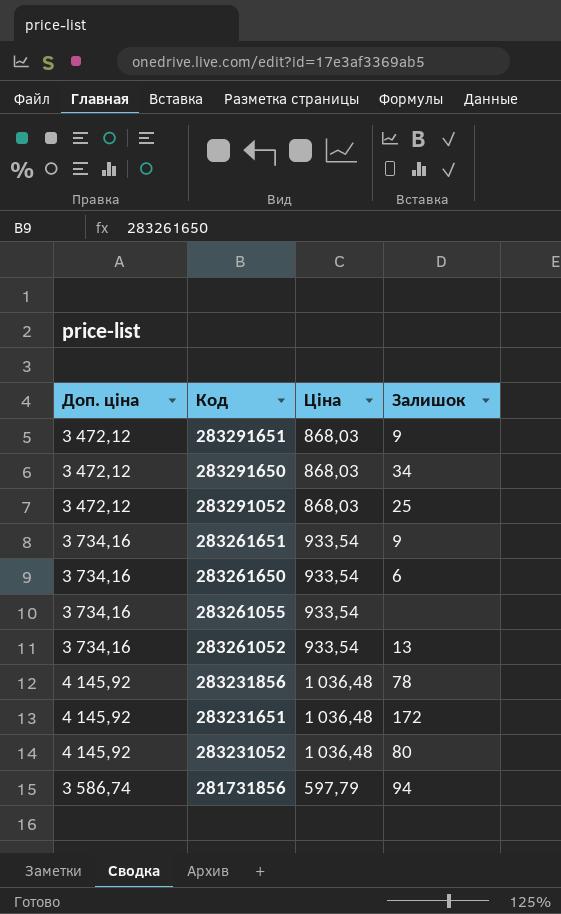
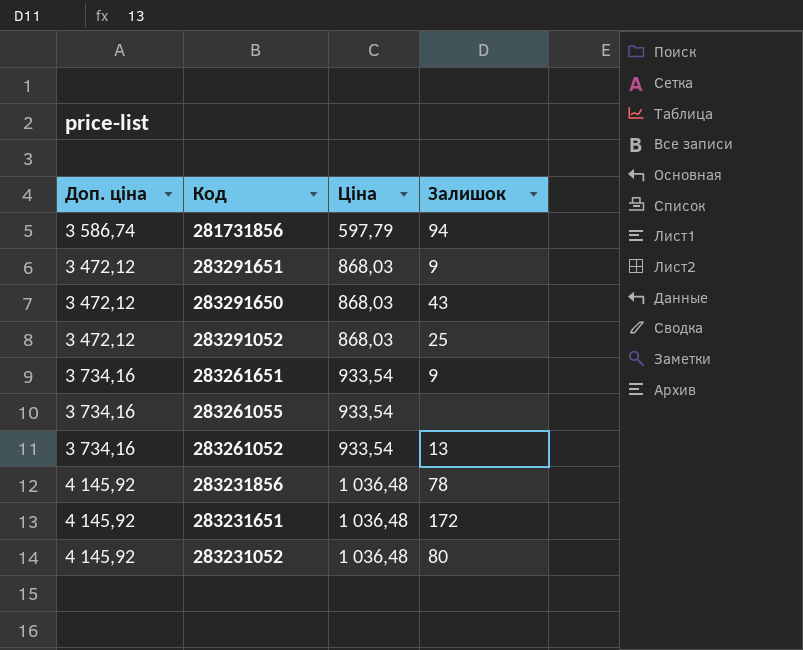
row order: Код descending -> Ціна ascending
row 283261650: 3 734,16 | 933,54 | 6 -> none
283291650 | Залишок: 34 -> 43

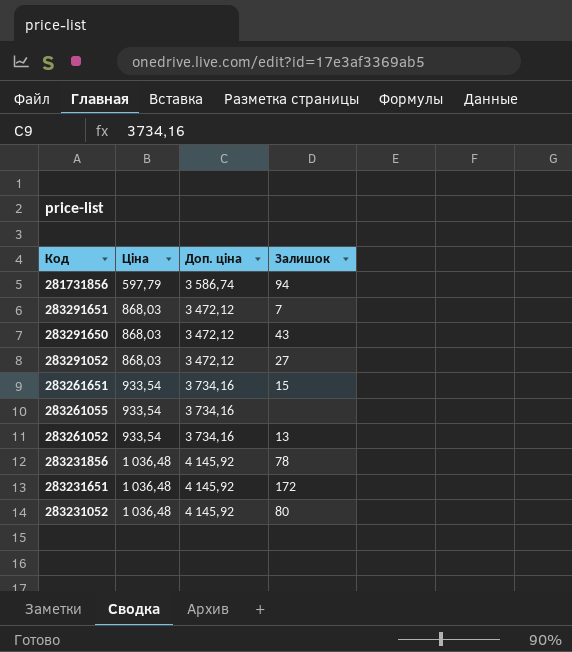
column Доп. ціна | position: 1 -> 3
283291651 | Залишок: 9 -> 7
283291052 | Залишок: 25 -> 27
283261651 | Залишок: 9 -> 15

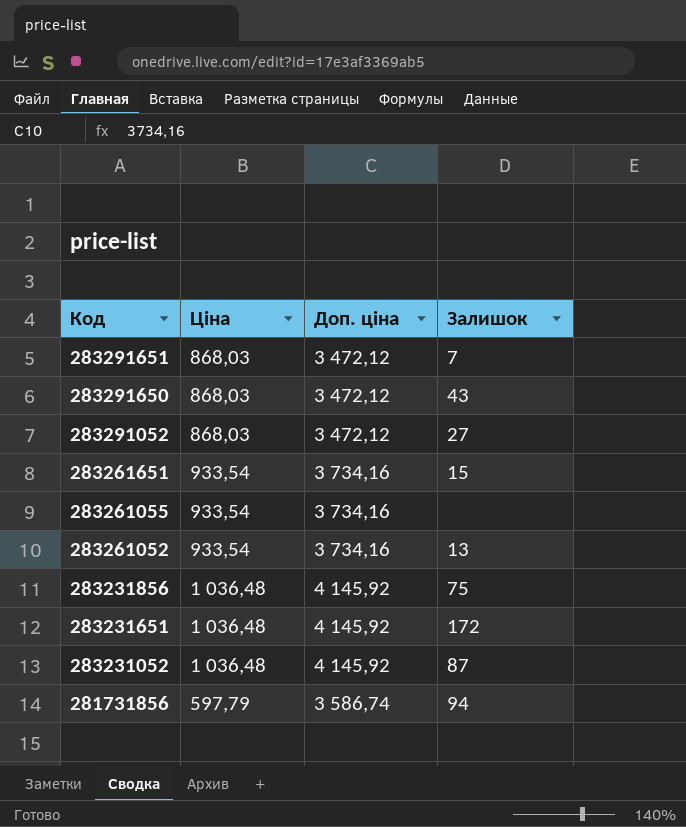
row order: Ціна ascending -> Код descending
283231856 | Залишок: 78 -> 75
283231052 | Залишок: 80 -> 87

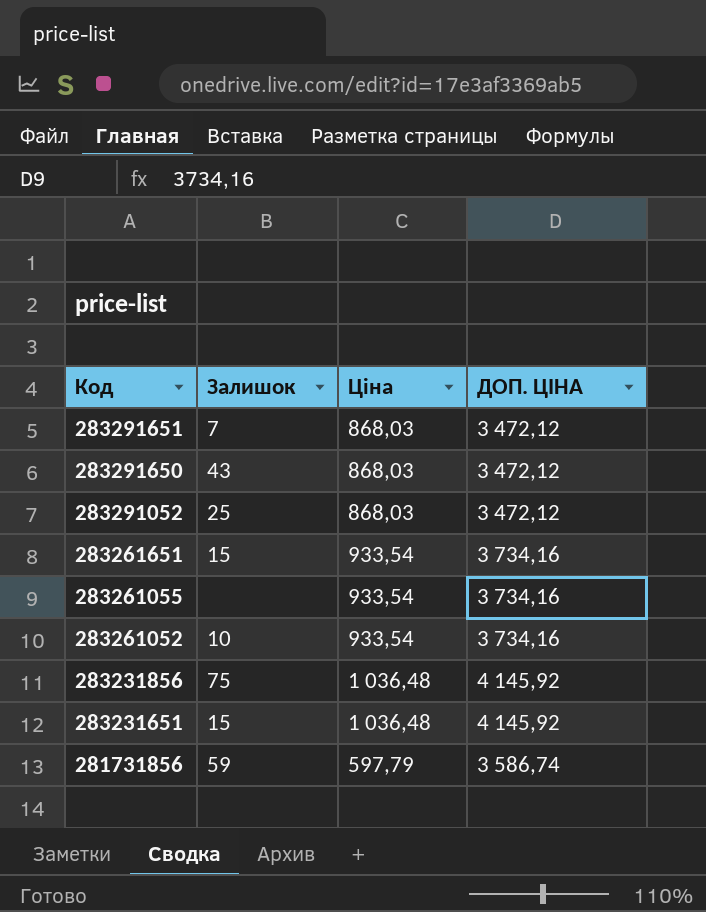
column Залишок | position: 4 -> 2
column name: Доп. ціна -> ДОП. ЦІНА
row 283231052: 1 036,48 | 4 145,92 | 87 -> none
283291052 | Залишок: 27 -> 25
283261052 | Залишок: 13 -> 10
283231651 | Залишок: 172 -> 15
281731856 | Залишок: 94 -> 59

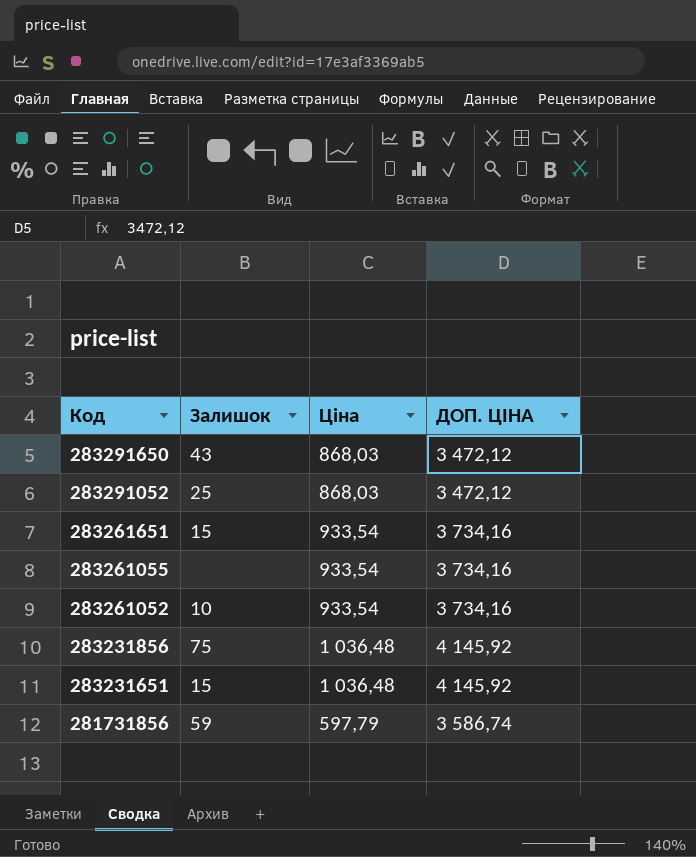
row 283291651: 7 | 868,03 | 3 472,12 -> none

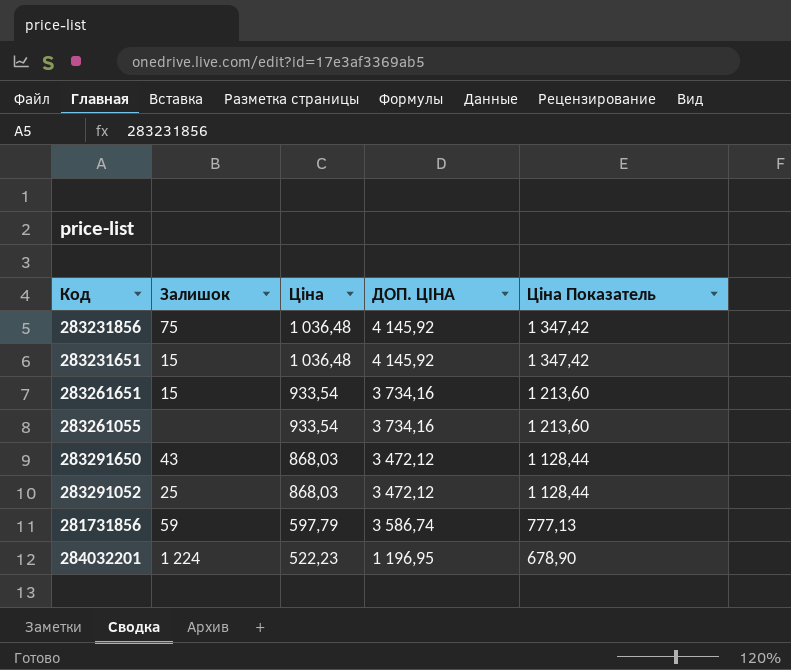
row order: Код descending -> Ціна descending
column Ціна Показатель | formula: none -> [Ціна] * 1,3
row 283261052: 10 | 933,54 | 3 734,16 -> none
row 284032201: none -> 1 224 | 522,23 | 1 196,95 | 678,90

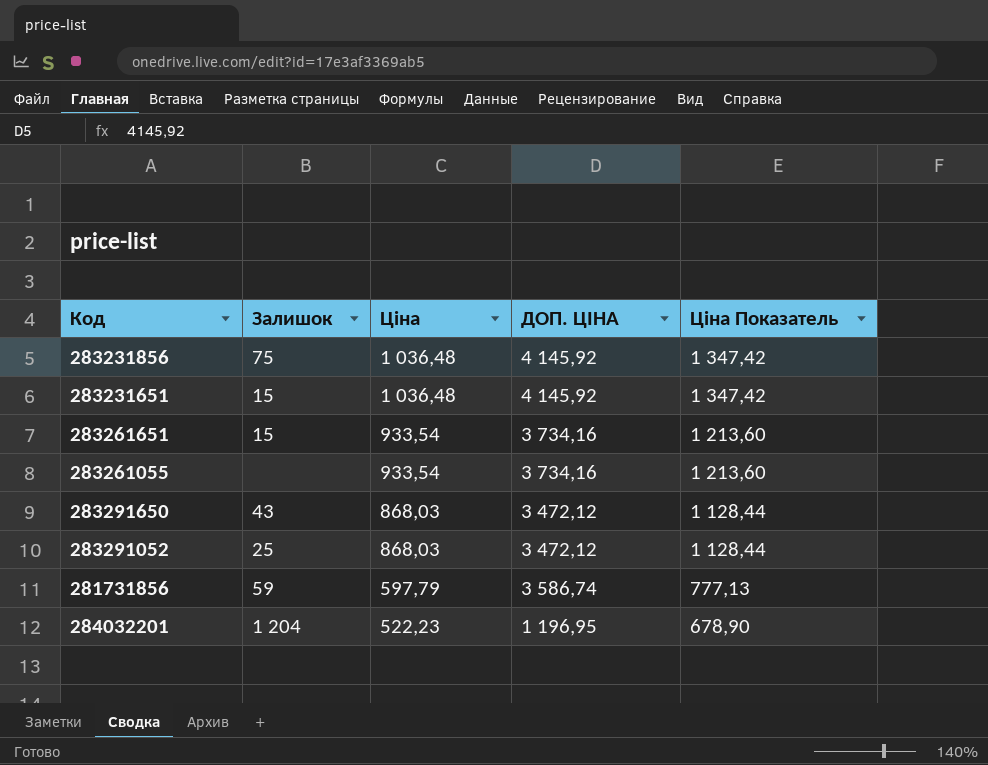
284032201 | Залишок: 1 224 -> 1 204

